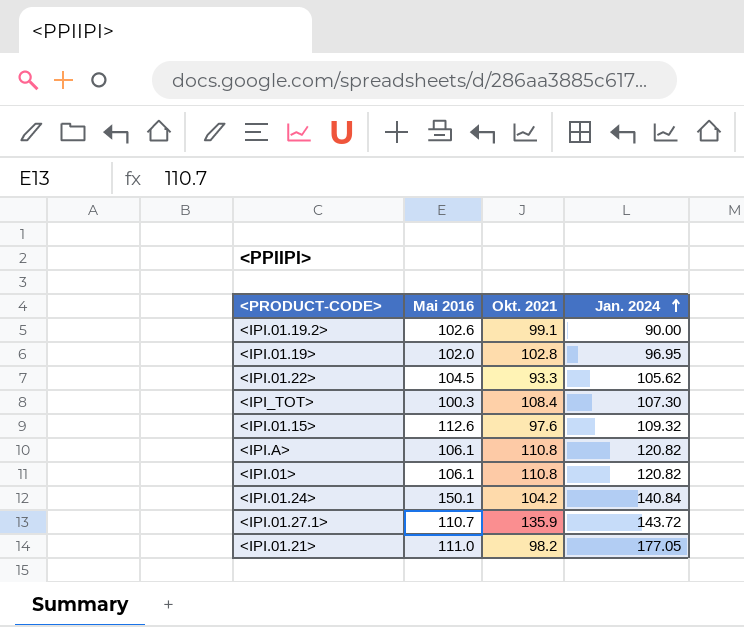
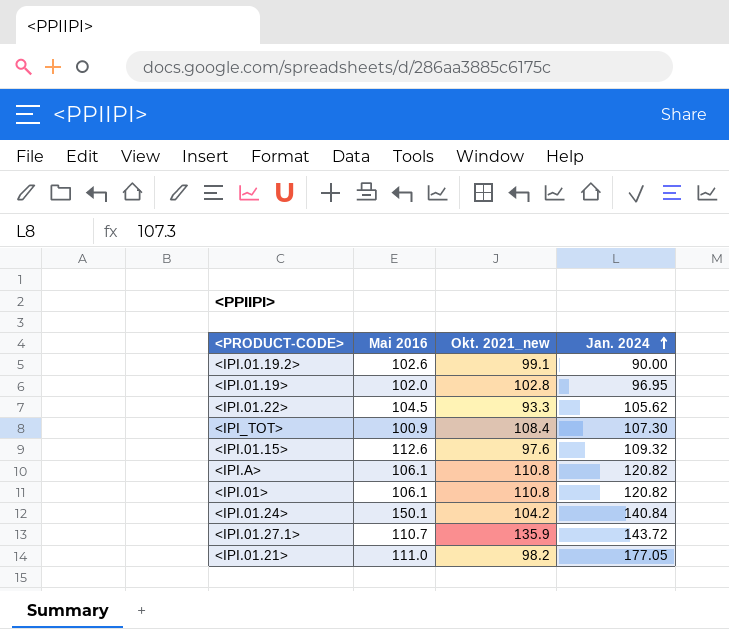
column name: Okt. 2021 -> Okt. 2021_new
<IPI_TOT> | Mai 2016: 100.3 -> 100.9

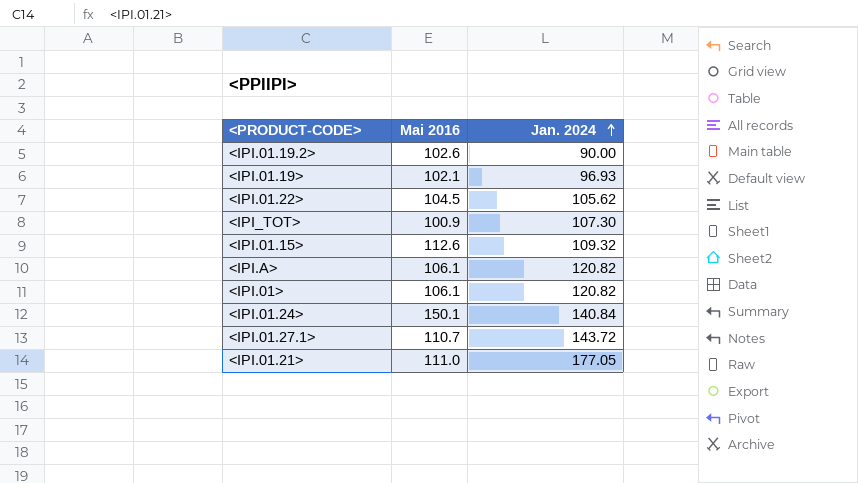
column Okt. 2021_new | position: 3 -> none
<IPI.01.19> | Mai 2016: 102.0 -> 102.1
<IPI.01.19> | Jan. 2024: 96.95 -> 96.93

